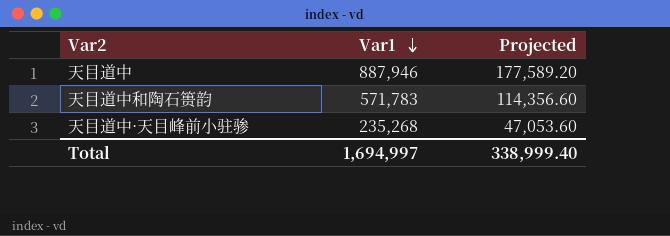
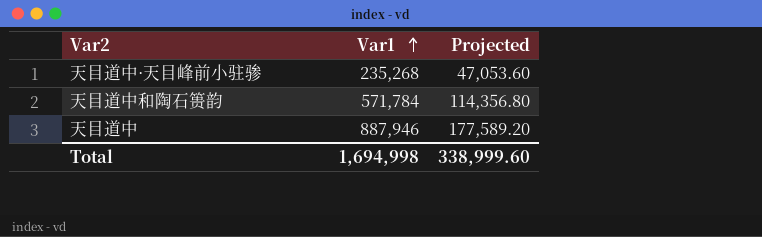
row order: Var1 descending -> Var1 ascending
天目道中和陶石篑韵 | Var1: 571,783 -> 571,784
天目道中和陶石篑韵 | Projected: 114,356.60 -> 114,356.80
Total | Var1: 1,694,997 -> 1,694,998
Total | Projected: 338,999.40 -> 338,999.60

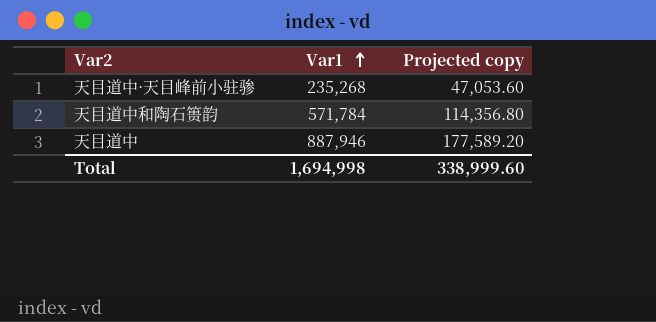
column name: Projected -> Projected copy

